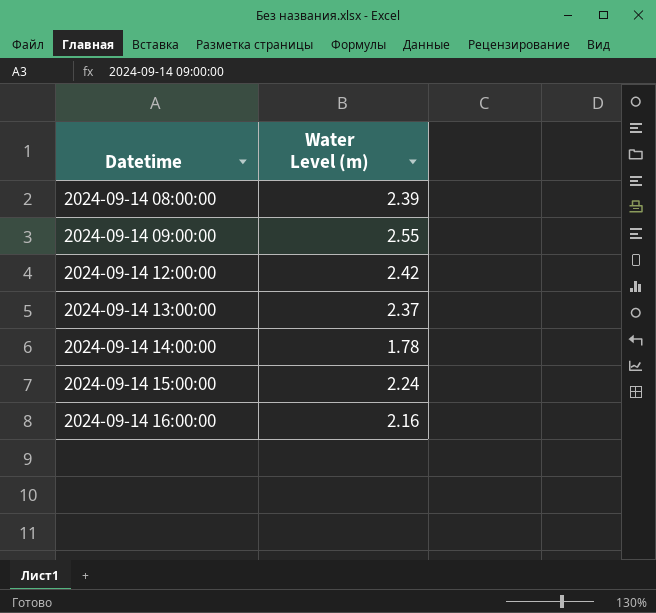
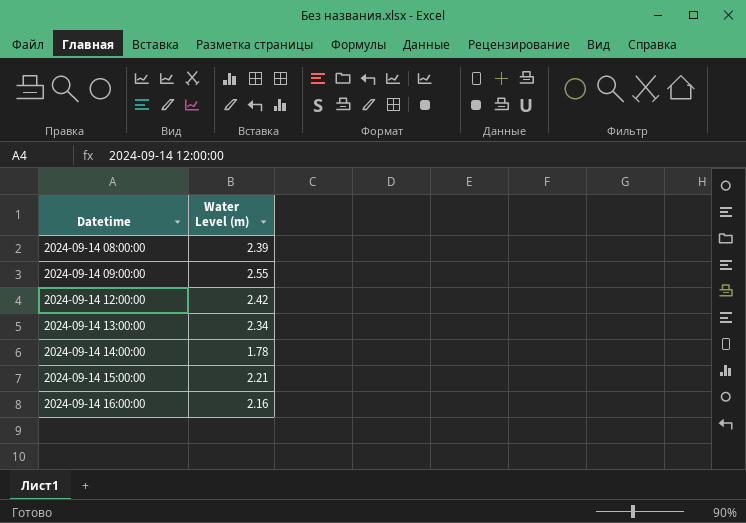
2024-09-14 13:00:00 | Water Level (m): 2.37 -> 2.34
2024-09-14 15:00:00 | Water Level (m): 2.24 -> 2.21

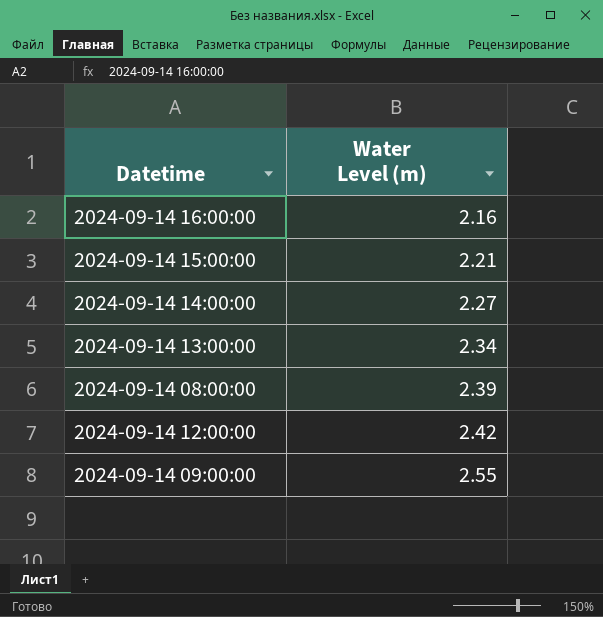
row order: Datetime ascending -> Water Level (m) ascending
2024-09-14 14:00:00 | Water Level (m): 1.78 -> 2.27

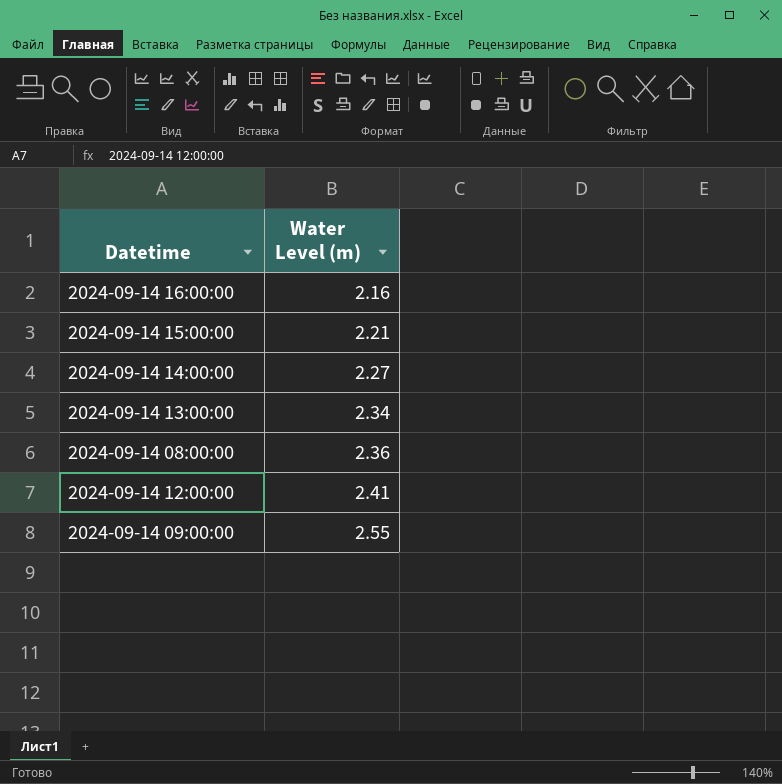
2024-09-14 08:00:00 | Water Level (m): 2.39 -> 2.36
2024-09-14 12:00:00 | Water Level (m): 2.42 -> 2.41

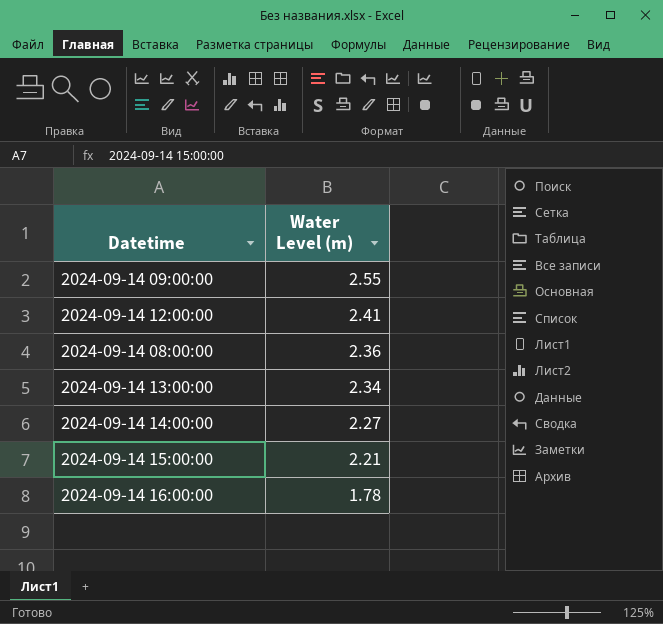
row order: Water Level (m) ascending -> Water Level (m) descending
2024-09-14 16:00:00 | Water Level (m): 2.16 -> 1.78

